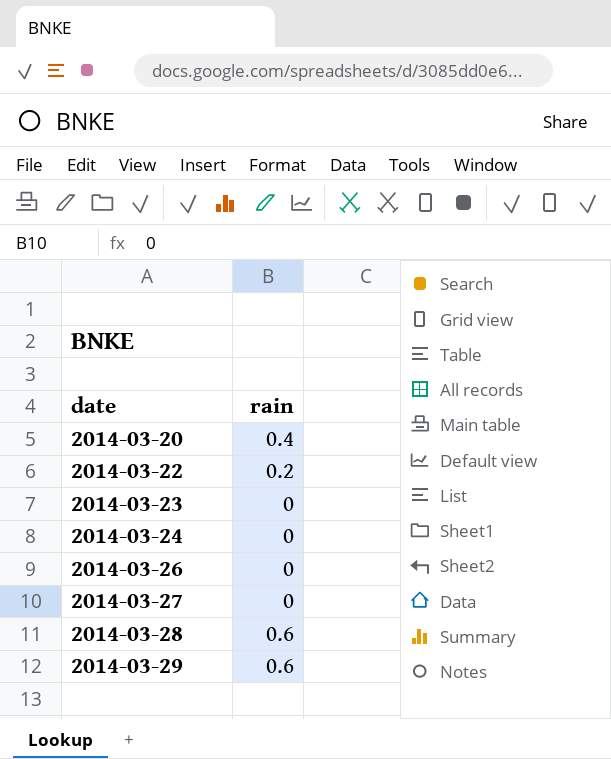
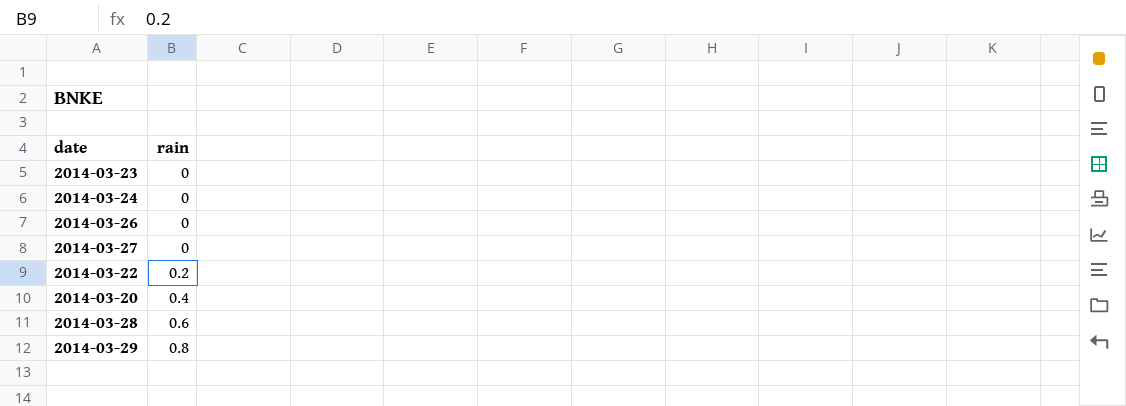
row order: date ascending -> rain ascending
2014-03-29 | rain: 0.6 -> 0.8

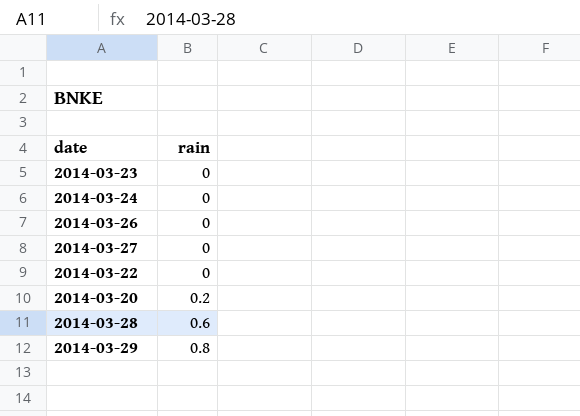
2014-03-22 | rain: 0.2 -> 0
2014-03-20 | rain: 0.4 -> 0.2

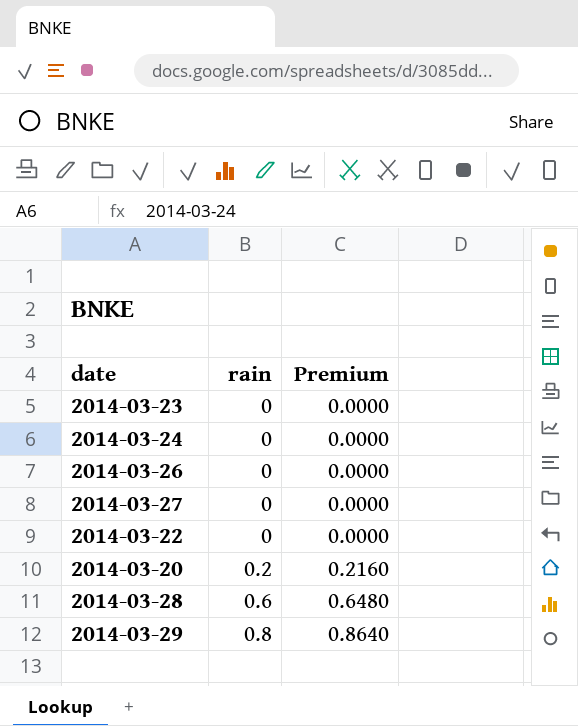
column Premium | formula: none -> [rain] * 1.08

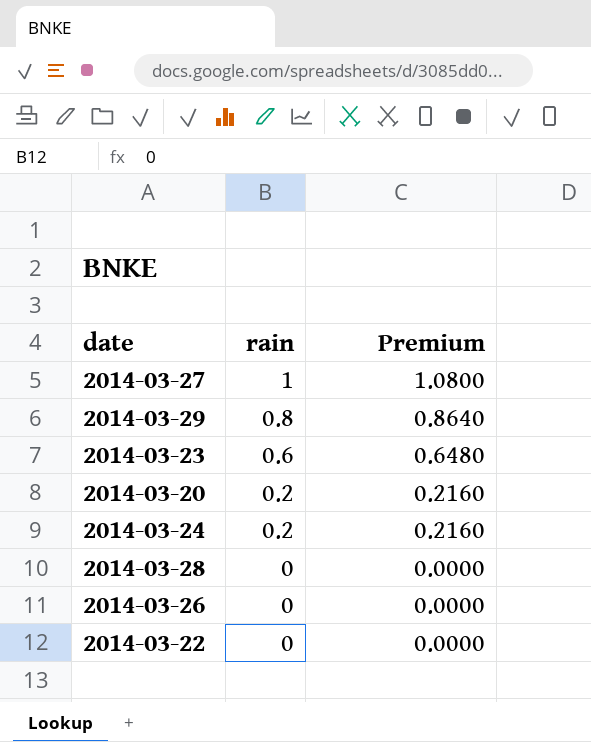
row order: rain ascending -> rain descending
2014-03-27 | rain: 0 -> 1
2014-03-27 | Premium: 0.0000 -> 1.0800
2014-03-23 | rain: 0 -> 0.6
2014-03-23 | Premium: 0.0000 -> 0.6480
2014-03-24 | rain: 0 -> 0.2
2014-03-24 | Premium: 0.0000 -> 0.2160
2014-03-28 | rain: 0.6 -> 0
2014-03-28 | Premium: 0.6480 -> 0.0000

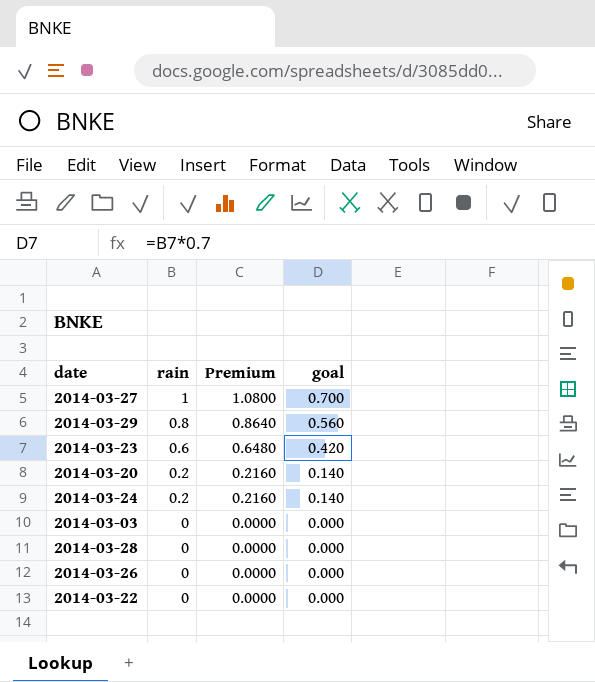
column goal | formula: none -> [rain] * 0.7
row 2014-03-03: none -> 0 | 0.0000 | 0.000

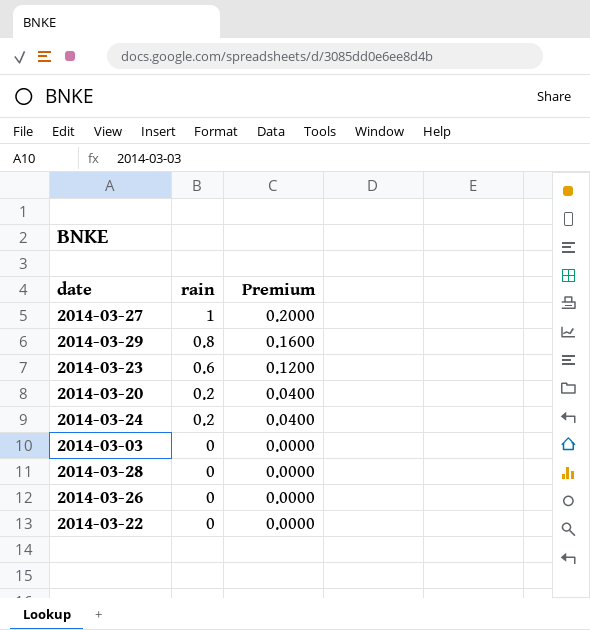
column goal | formula: [rain] * 0.7 -> none
column Premium | formula: [rain] * 1.08 -> [rain] * 0.2

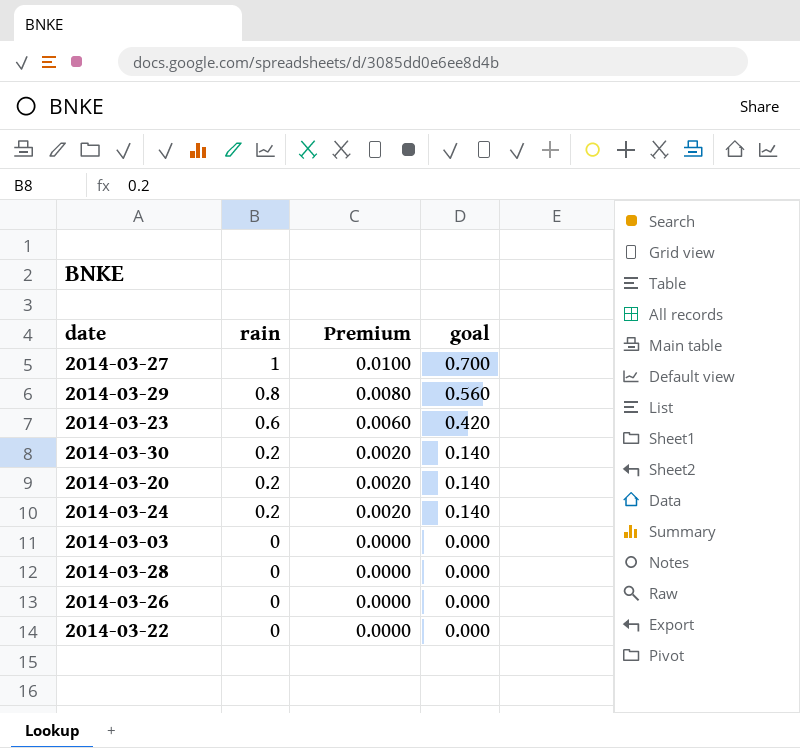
column Premium | formula: [rain] * 0.2 -> [rain] * 0.01
column goal | formula: none -> [rain] * 0.7
row 2014-03-30: none -> 0.2 | 0.0020 | 0.140

